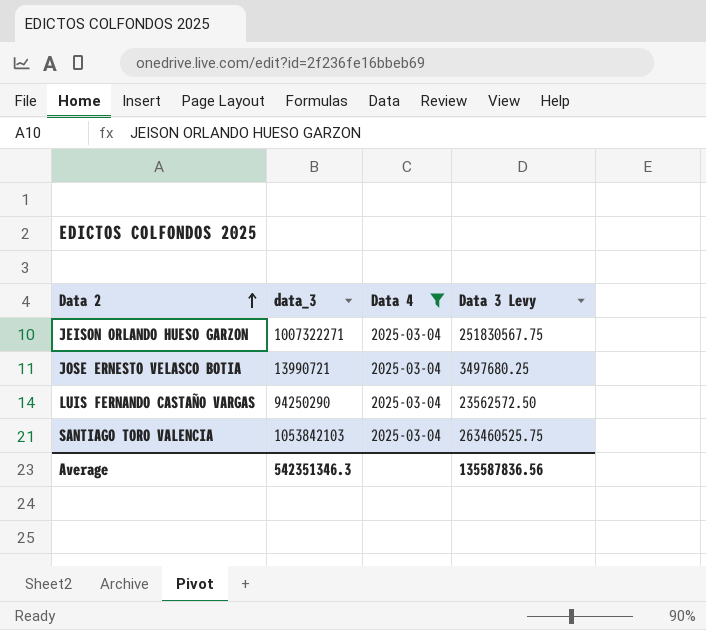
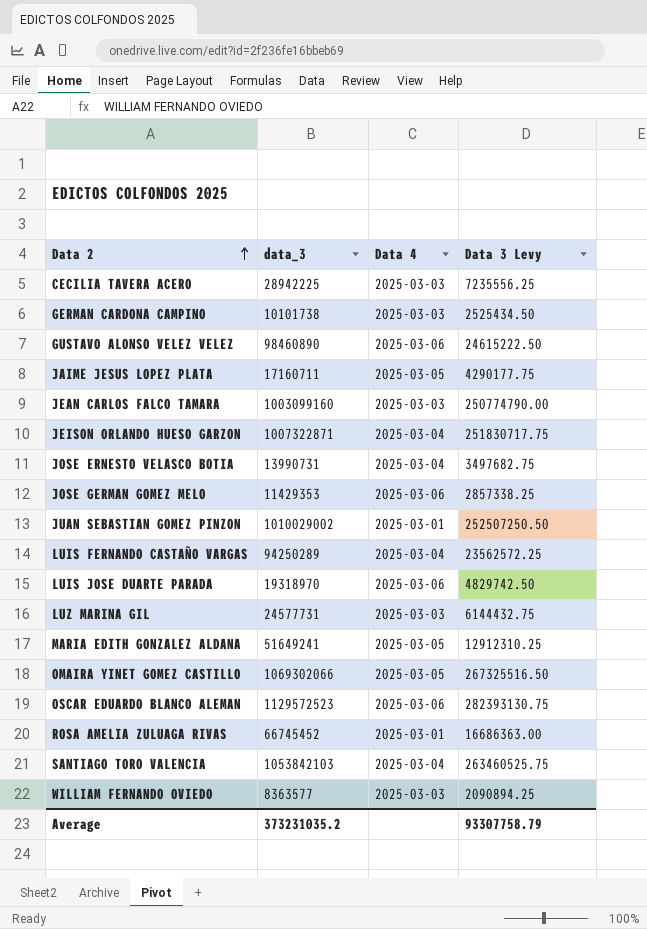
filter: Data 4 = 2025-03-04 -> none
JEISON ORLANDO HUESO GARZON | data_3: 1007322271 -> 1007322871
JEISON ORLANDO HUESO GARZON | Data 3 Levy: 251830567.75 -> 251830717.75
JOSE ERNESTO VELASCO BOTIA | data_3: 13990721 -> 13990731
JOSE ERNESTO VELASCO BOTIA | Data 3 Levy: 3497680.25 -> 3497682.75
LUIS FERNANDO CASTAÑO VARGAS | data_3: 94250290 -> 94250289
LUIS FERNANDO CASTAÑO VARGAS | Data 3 Levy: 23562572.50 -> 23562572.25
Average | data_3: 542351346.3 -> 373231035.2
Average | Data 3 Levy: 135587836.56 -> 93307758.79

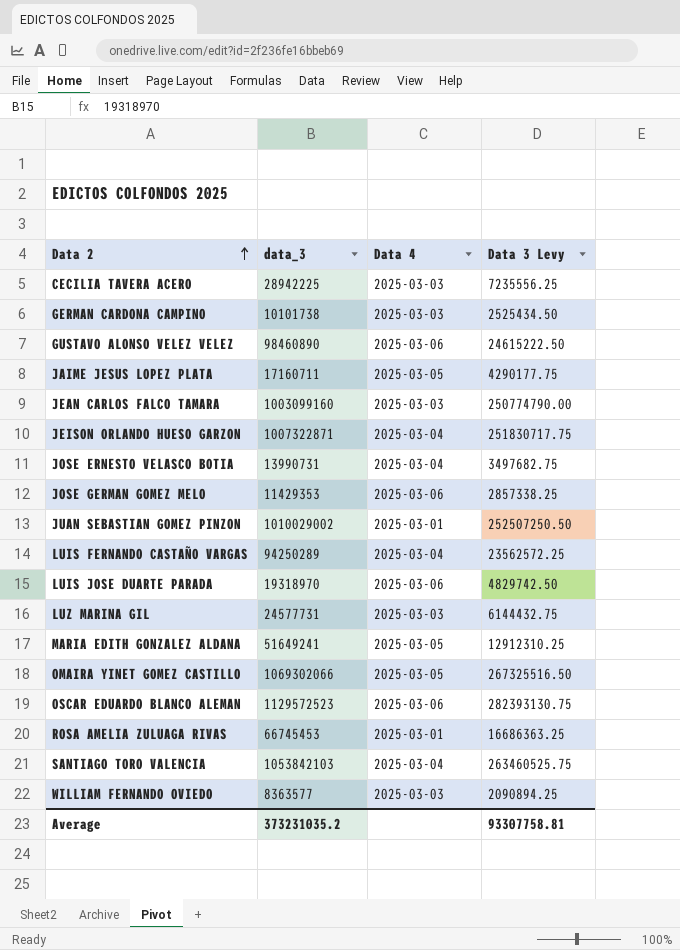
ROSA AMELIA ZULUAGA RIVAS | data_3: 66745452 -> 66745453
ROSA AMELIA ZULUAGA RIVAS | Data 3 Levy: 16686363.00 -> 16686363.25
Average | Data 3 Levy: 93307758.79 -> 93307758.81

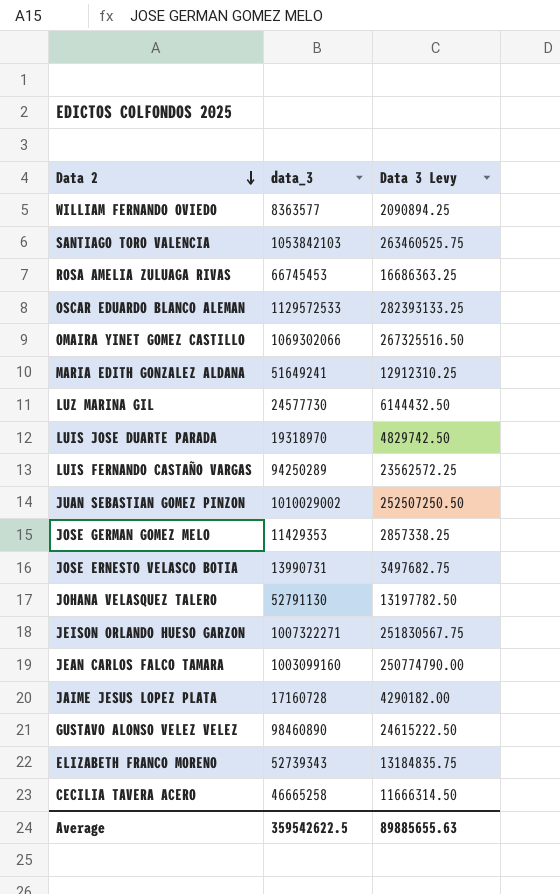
row order: Data 2 ascending -> Data 2 descending
column Data 4 | position: 3 -> none
row GERMAN CARDONA CAMPINO: 10101738 | 2025-03-03 | 2525434.50 -> none
OSCAR EDUARDO BLANCO ALEMAN | data_3: 1129572523 -> 1129572533
OSCAR EDUARDO BLANCO ALEMAN | Data 3 Levy: 282393130.75 -> 282393133.25
LUZ MARINA GIL | data_3: 24577731 -> 24577730
LUZ MARINA GIL | Data 3 Levy: 6144432.75 -> 6144432.50
row JOHANA VELASQUEZ TALERO: none -> 52791130 | 13197782.50
JEISON ORLANDO HUESO GARZON | data_3: 1007322871 -> 1007322271
JEISON ORLANDO HUESO GARZON | Data 3 Levy: 251830717.75 -> 251830567.75
JAIME JESUS LOPEZ PLATA | data_3: 17160711 -> 17160728
JAIME JESUS LOPEZ PLATA | Data 3 Levy: 4290177.75 -> 4290182.00
row ELIZABETH FRANCO MORENO: none -> 52739343 | 13184835.75
CECILIA TAVERA ACERO | data_3: 28942225 -> 46665258
CECILIA TAVERA ACERO | Data 3 Levy: 7235556.25 -> 11666314.50
Average | data_3: 373231035.2 -> 359542622.5
Average | Data 3 Levy: 93307758.81 -> 89885655.63

